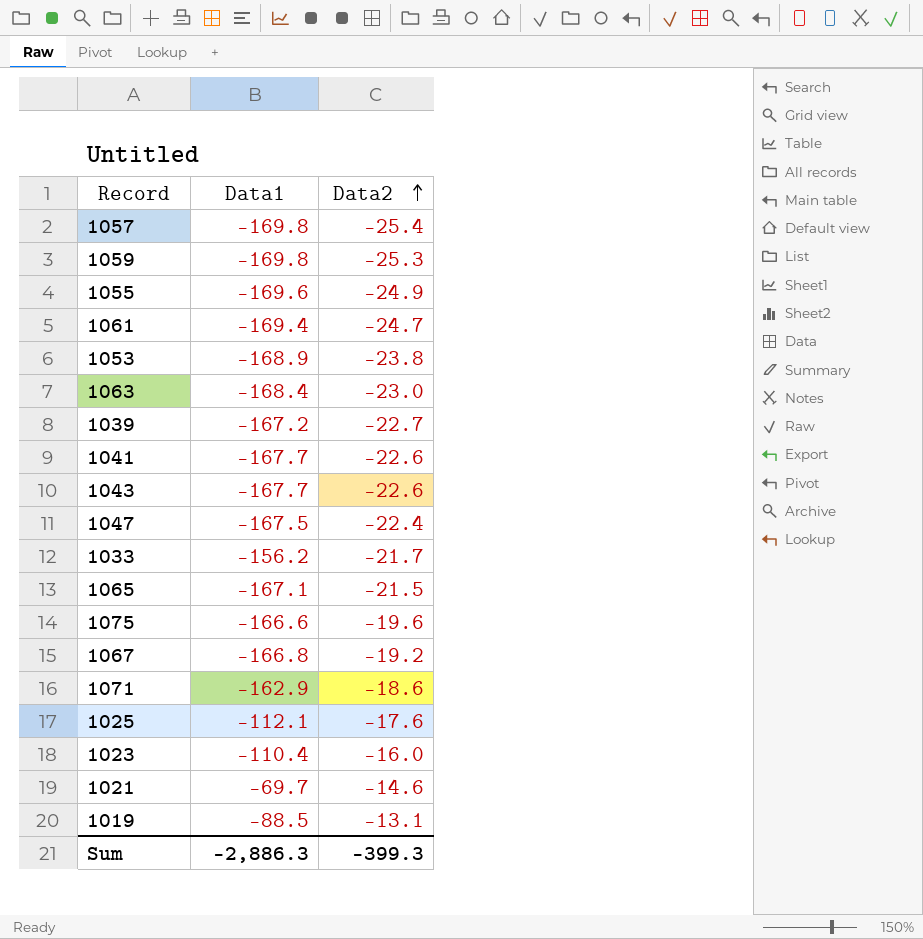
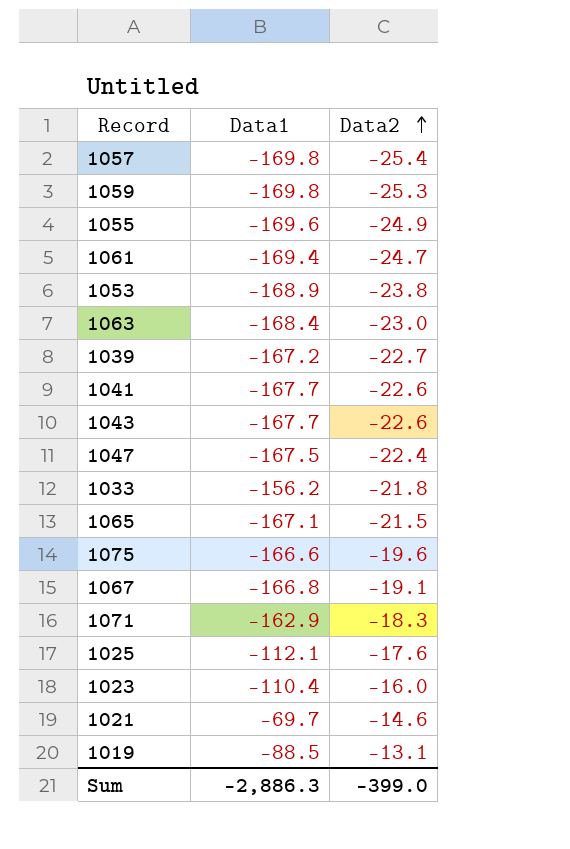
1033 | Data2: -21.7 -> -21.8
1067 | Data2: -19.2 -> -19.1
1071 | Data2: -18.6 -> -18.3
Sum | Data2: -399.3 -> -399.0

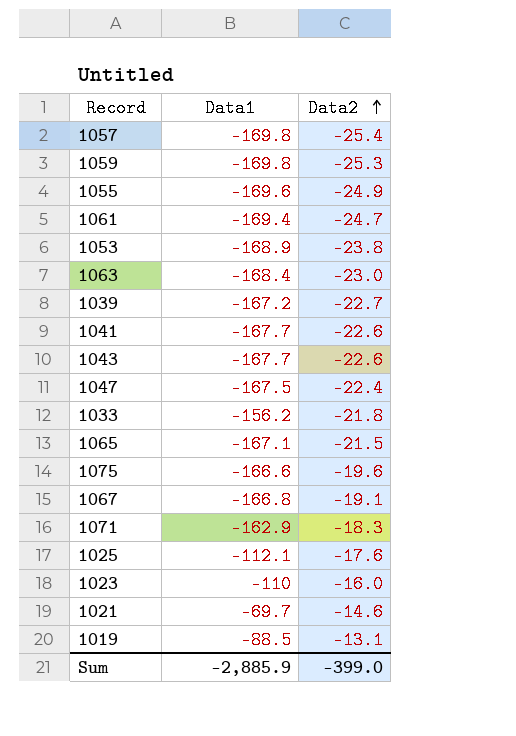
1023 | Data1: -110.4 -> -110
Sum | Data1: -2,886.3 -> -2,885.9

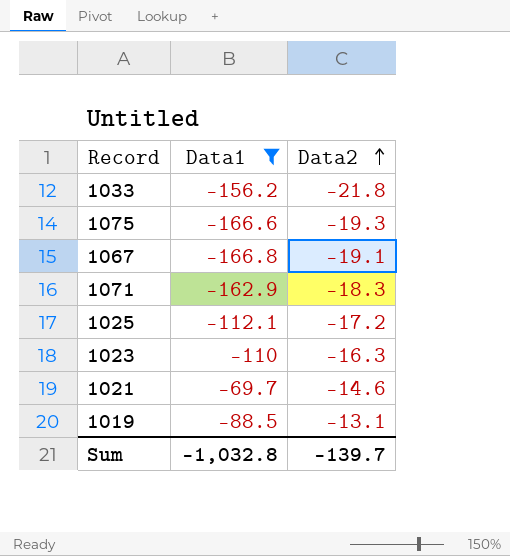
filter: none -> Data1 >= -166.8
1075 | Data2: -19.6 -> -19.3
1025 | Data2: -17.6 -> -17.2
1023 | Data2: -16.0 -> -16.3
Sum | Data1: -2,885.9 -> -1,032.8
Sum | Data2: -399.0 -> -139.7

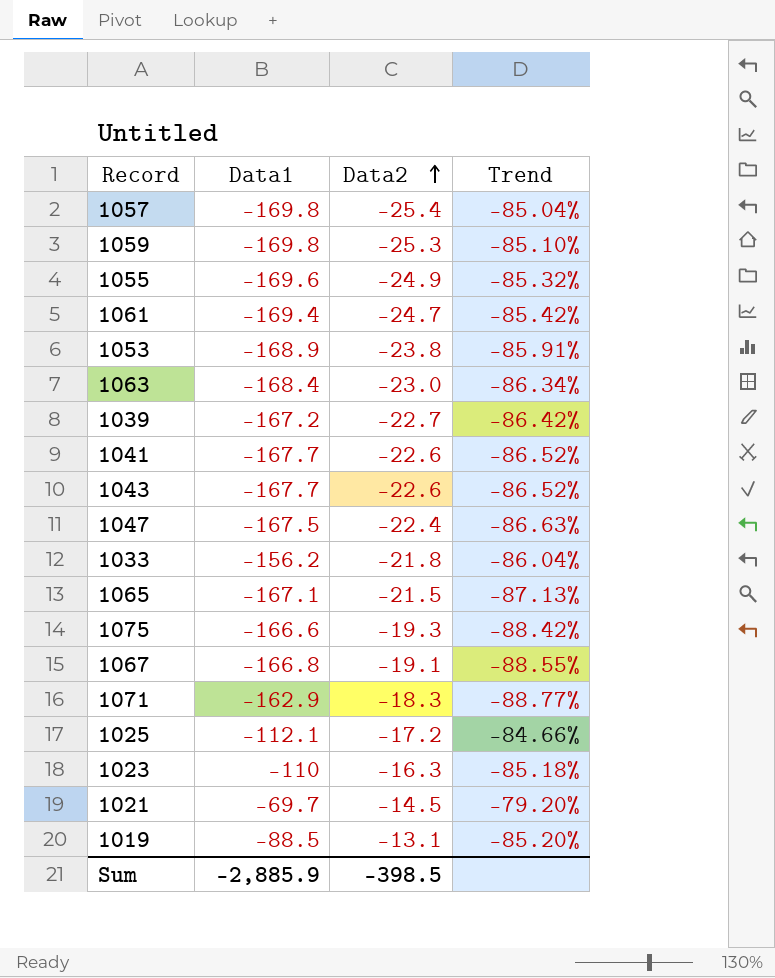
filter: Data1 >= -166.8 -> none
column Trend | formula: none -> ([Data2] - [Data1]) / [Data1]
1021 | Data2: -14.6 -> -14.5
Sum | Data1: -1,032.8 -> -2,885.9
Sum | Data2: -139.7 -> -398.5

